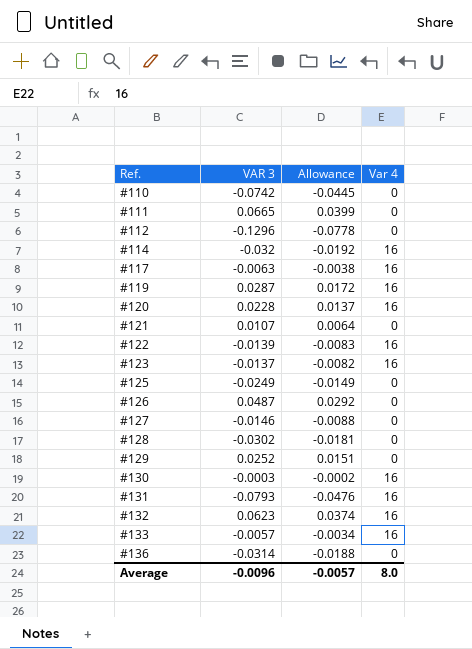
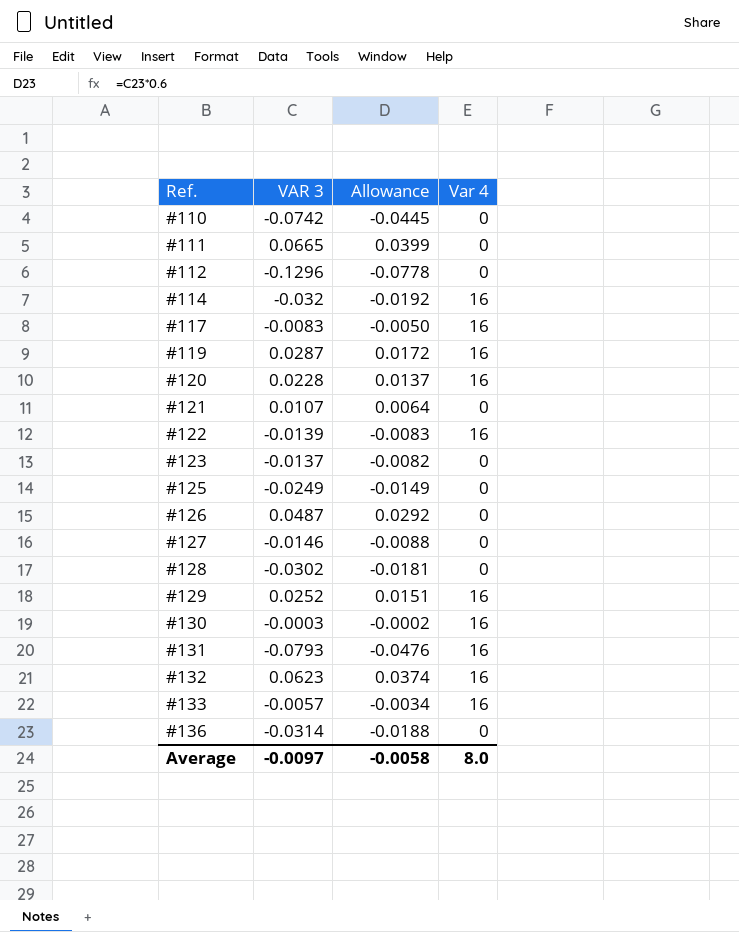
#117 | VAR 3: -0.0063 -> -0.0083
#117 | Allowance: -0.0038 -> -0.0050
#123 | Var 4: 16 -> 0
#129 | Var 4: 0 -> 16
Average | VAR 3: -0.0096 -> -0.0097
Average | Allowance: -0.0057 -> -0.0058

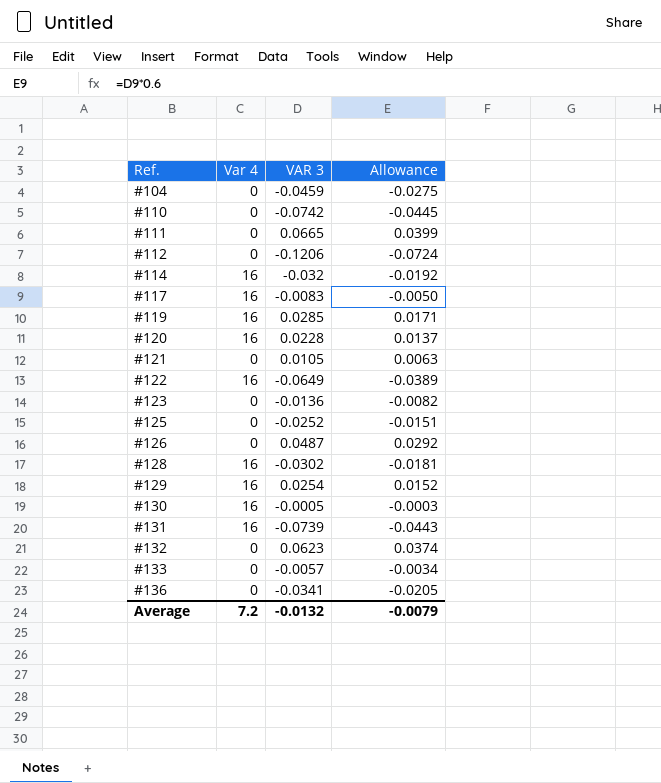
column Var 4 | position: 4 -> 2
row #127: -0.0146 | -0.0088 | 0 -> none
row #104: none -> 0 | -0.0459 | -0.0275
#112 | VAR 3: -0.1296 -> -0.1206
#112 | Allowance: -0.0778 -> -0.0724
#119 | VAR 3: 0.0287 -> 0.0285
#119 | Allowance: 0.0172 -> 0.0171
#121 | VAR 3: 0.0107 -> 0.0105
#121 | Allowance: 0.0064 -> 0.0063
#122 | VAR 3: -0.0139 -> -0.0649
#122 | Allowance: -0.0083 -> -0.0389
#123 | VAR 3: -0.0137 -> -0.0136
#125 | VAR 3: -0.0249 -> -0.0252
#125 | Allowance: -0.0149 -> -0.0151
#128 | Var 4: 0 -> 16
#129 | VAR 3: 0.0252 -> 0.0254
#129 | Allowance: 0.0151 -> 0.0152
#130 | VAR 3: -0.0003 -> -0.0005
#130 | Allowance: -0.0002 -> -0.0003
#131 | VAR 3: -0.0793 -> -0.0739
#131 | Allowance: -0.0476 -> -0.0443
#132 | Var 4: 16 -> 0
#133 | Var 4: 16 -> 0
#136 | VAR 3: -0.0314 -> -0.0341
#136 | Allowance: -0.0188 -> -0.0205
Average | Var 4: 8.0 -> 7.2
Average | VAR 3: -0.0097 -> -0.0132
Average | Allowance: -0.0058 -> -0.0079

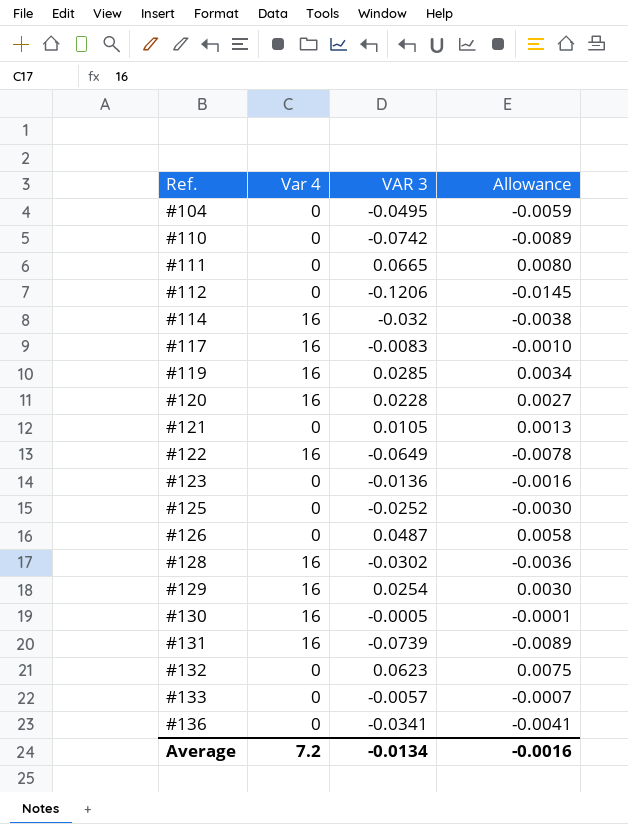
column Allowance | formula: [VAR 3] * 0.6 -> [VAR 3] * 0.12
#104 | VAR 3: -0.0459 -> -0.0495
Average | VAR 3: -0.0132 -> -0.0134
Average | Allowance: -0.0079 -> -0.0016

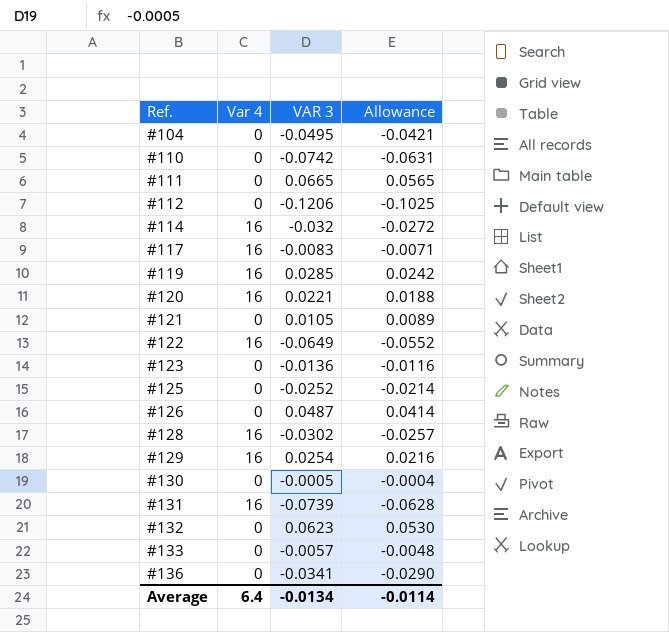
column Allowance | formula: [VAR 3] * 0.12 -> [VAR 3] * 0.85
#120 | VAR 3: 0.0228 -> 0.0221
#130 | Var 4: 16 -> 0
Average | Var 4: 7.2 -> 6.4
Average | Allowance: -0.0016 -> -0.0114

